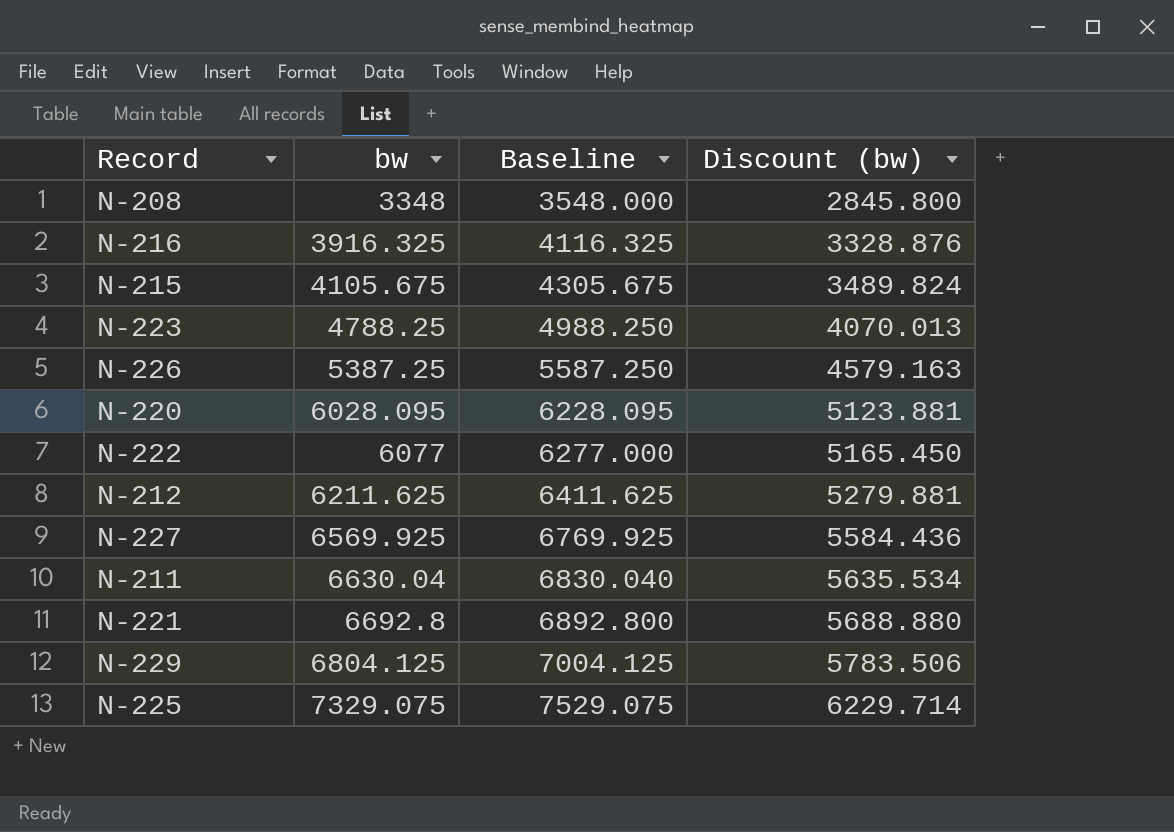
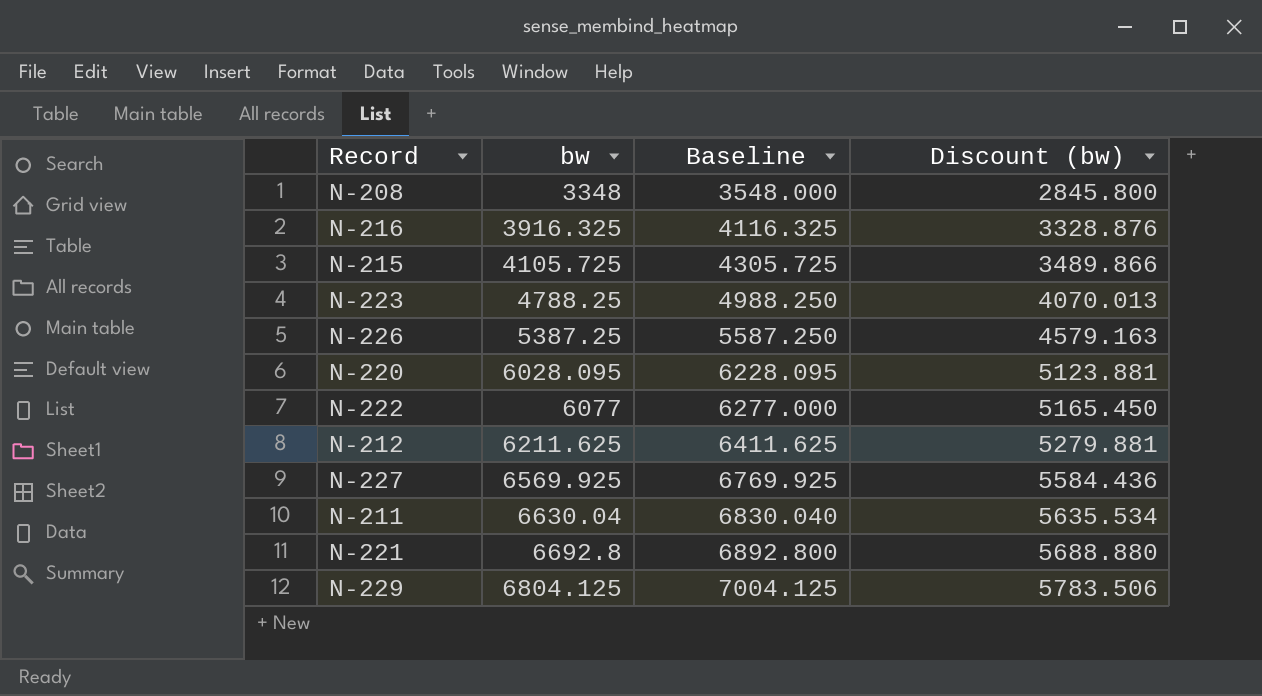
row N-225: 7329.075 | 7529.075 | 6229.714 -> none
N-215 | bw: 4105.675 -> 4105.725
N-215 | Baseline: 4305.675 -> 4305.725
N-215 | Discount (bw): 3489.824 -> 3489.866

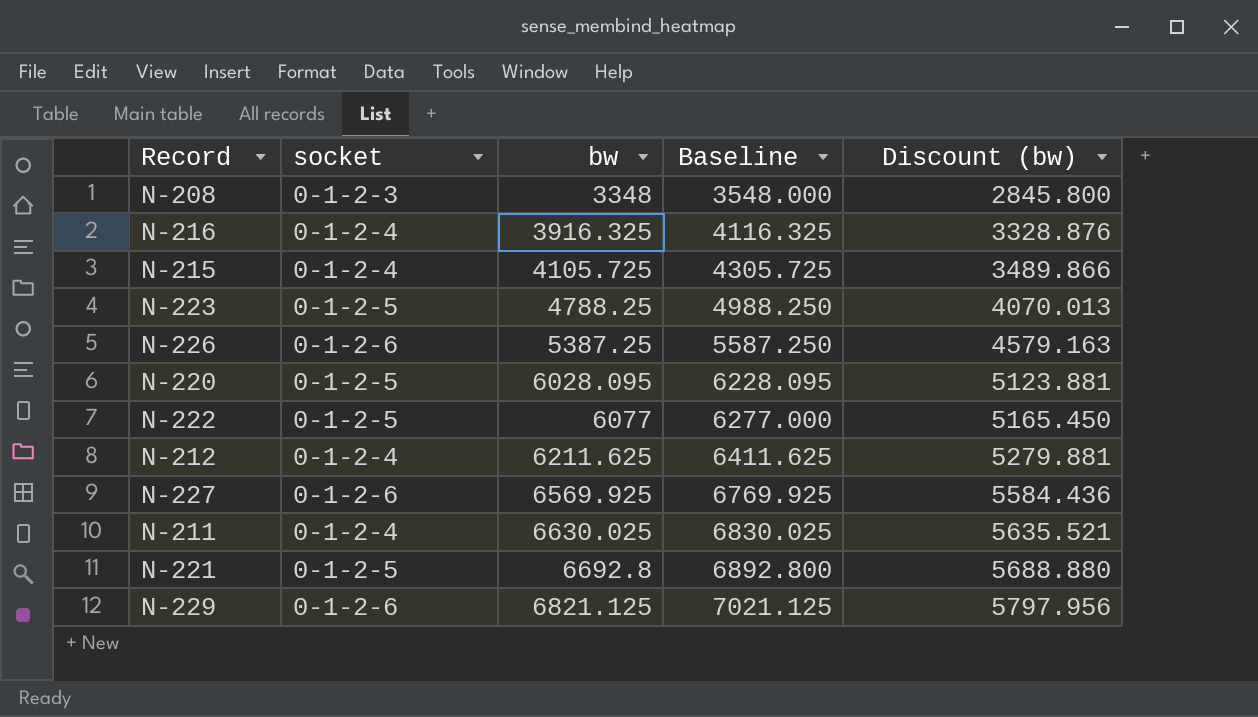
column socket | position: none -> 2
N-211 | bw: 6630.04 -> 6630.025
N-211 | Baseline: 6830.040 -> 6830.025
N-211 | Discount (bw): 5635.534 -> 5635.521
N-229 | bw: 6804.125 -> 6821.125
N-229 | Baseline: 7004.125 -> 7021.125
N-229 | Discount (bw): 5783.506 -> 5797.956

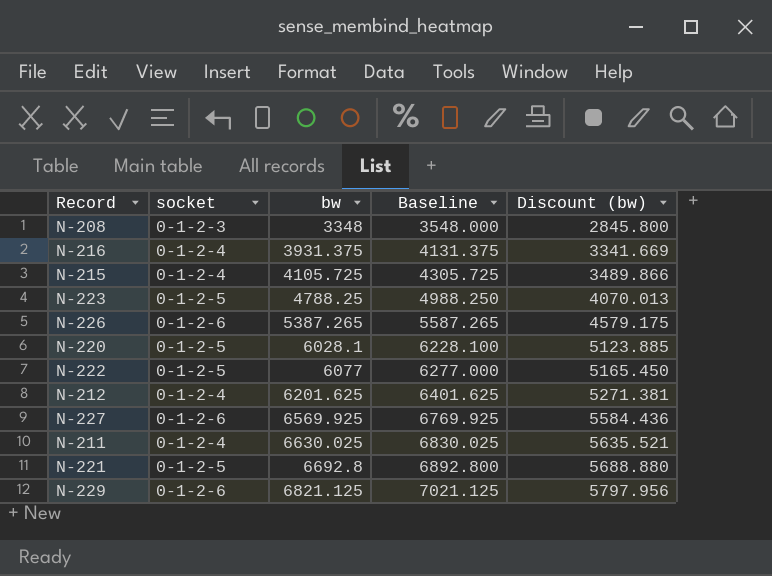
N-216 | bw: 3916.325 -> 3931.375
N-216 | Baseline: 4116.325 -> 4131.375
N-216 | Discount (bw): 3328.876 -> 3341.669
N-226 | bw: 5387.25 -> 5387.265
N-226 | Baseline: 5587.250 -> 5587.265
N-226 | Discount (bw): 4579.163 -> 4579.175
N-220 | bw: 6028.095 -> 6028.1
N-220 | Baseline: 6228.095 -> 6228.100
N-220 | Discount (bw): 5123.881 -> 5123.885
N-212 | bw: 6211.625 -> 6201.625
N-212 | Baseline: 6411.625 -> 6401.625
N-212 | Discount (bw): 5279.881 -> 5271.381

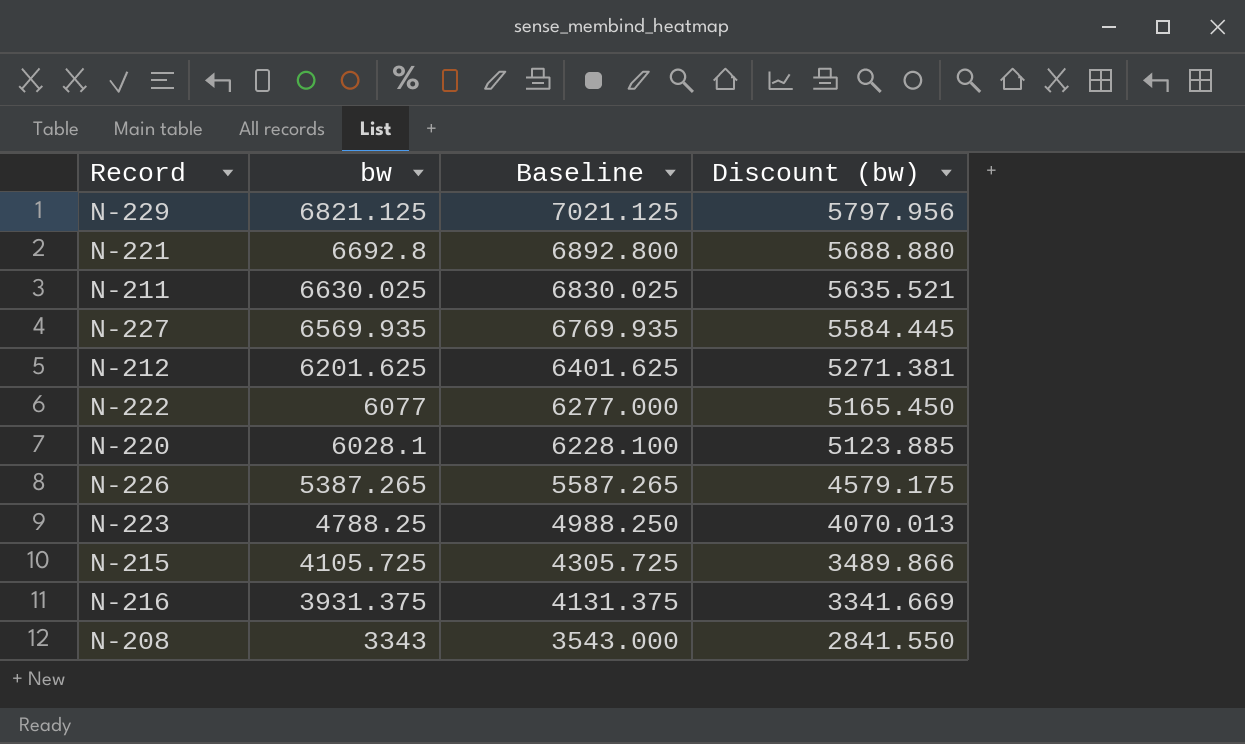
row order: bw ascending -> bw descending
column socket | position: 2 -> none
N-227 | bw: 6569.925 -> 6569.935
N-227 | Baseline: 6769.925 -> 6769.935
N-227 | Discount (bw): 5584.436 -> 5584.445
N-208 | bw: 3348 -> 3343
N-208 | Baseline: 3548.000 -> 3543.000
N-208 | Discount (bw): 2845.800 -> 2841.550

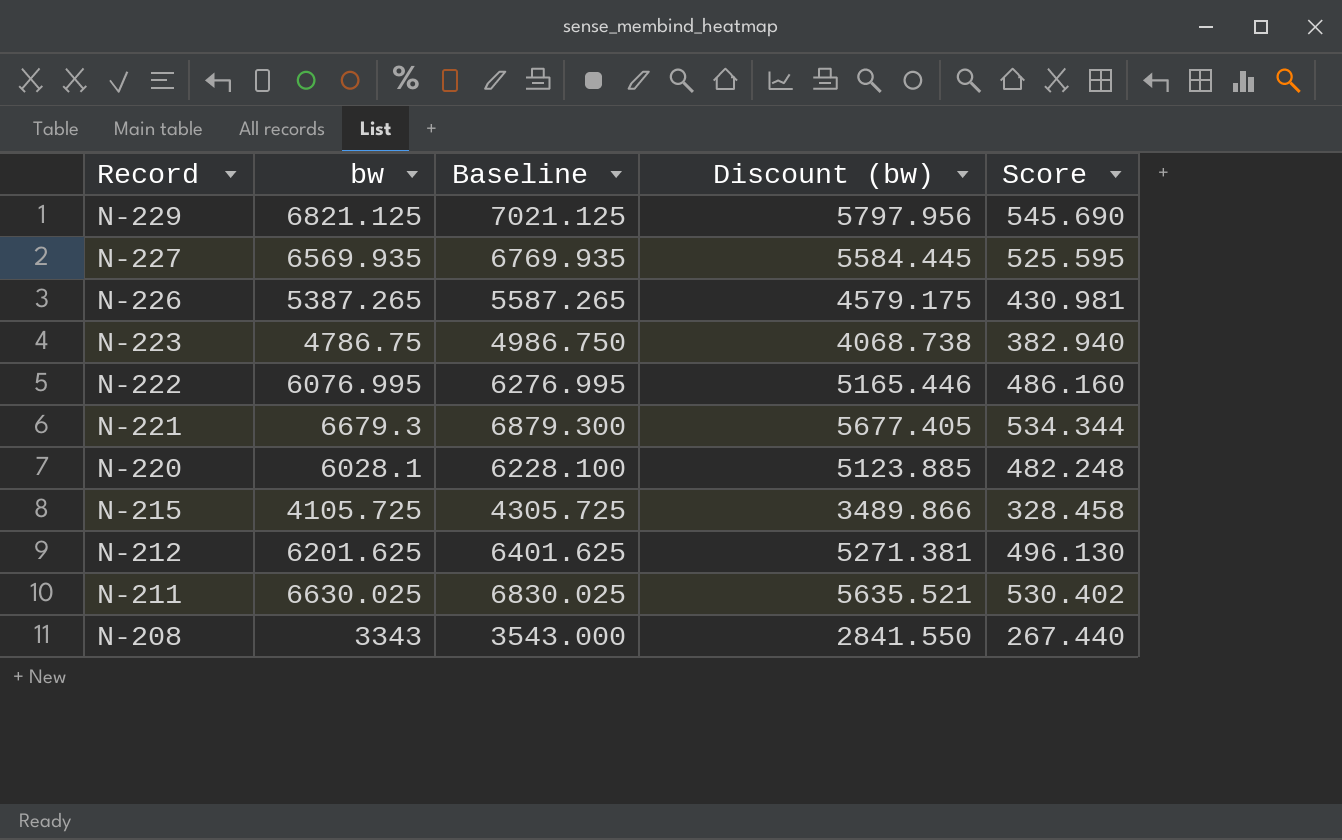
row order: bw descending -> Record descending
column Score | formula: none -> [bw] * 0.08
row N-216: 3931.375 | 4131.375 | 3341.669 -> none
N-223 | bw: 4788.25 -> 4786.75
N-223 | Baseline: 4988.250 -> 4986.750
N-223 | Discount (bw): 4070.013 -> 4068.738
N-222 | bw: 6077 -> 6076.995
N-222 | Baseline: 6277.000 -> 6276.995
N-222 | Discount (bw): 5165.450 -> 5165.446
N-221 | bw: 6692.8 -> 6679.3
N-221 | Baseline: 6892.800 -> 6879.300
N-221 | Discount (bw): 5688.880 -> 5677.405

